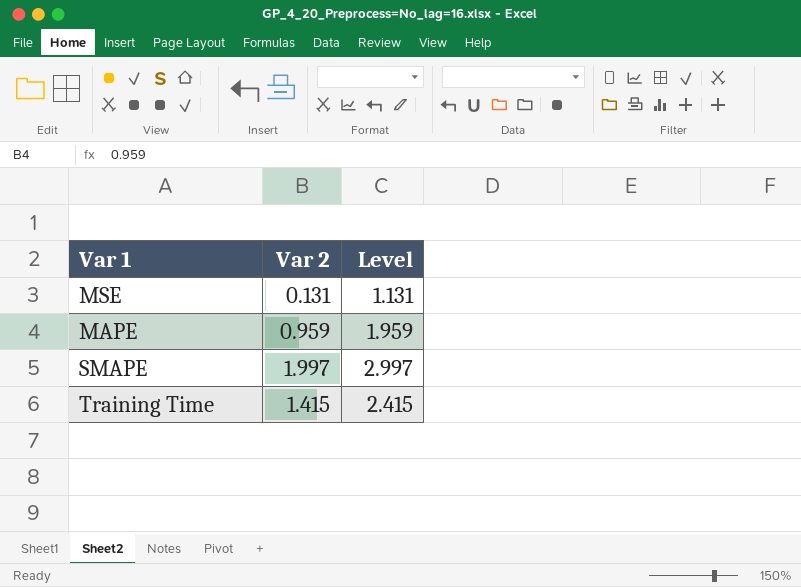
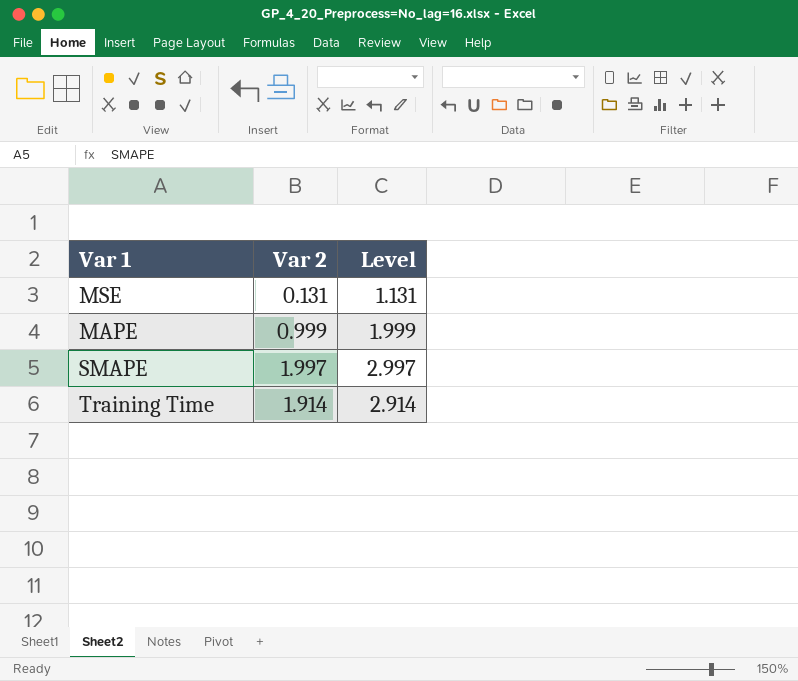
MAPE | Var 2: 0.959 -> 0.999
MAPE | Level: 1.959 -> 1.999
Training Time | Var 2: 1.415 -> 1.914
Training Time | Level: 2.415 -> 2.914

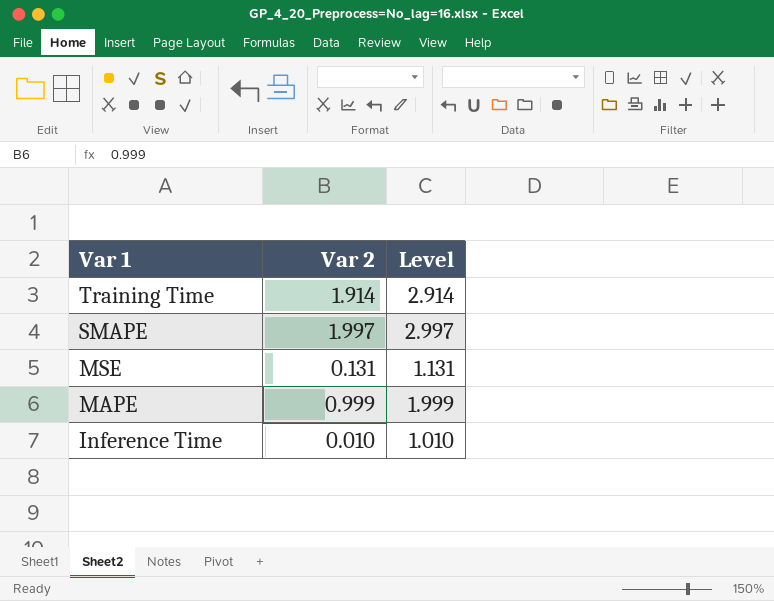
row order: none -> Var 1 descending
row Inference Time: none -> 0.010 | 1.010

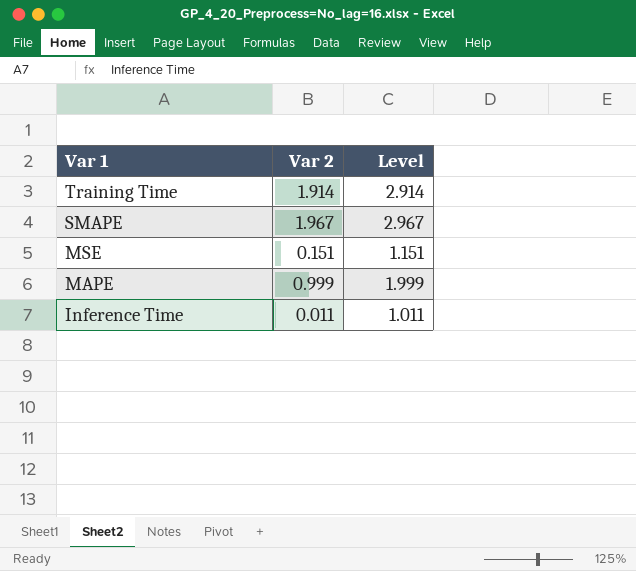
SMAPE | Var 2: 1.997 -> 1.967
SMAPE | Level: 2.997 -> 2.967
MSE | Var 2: 0.131 -> 0.151
MSE | Level: 1.131 -> 1.151
Inference Time | Var 2: 0.010 -> 0.011
Inference Time | Level: 1.010 -> 1.011

